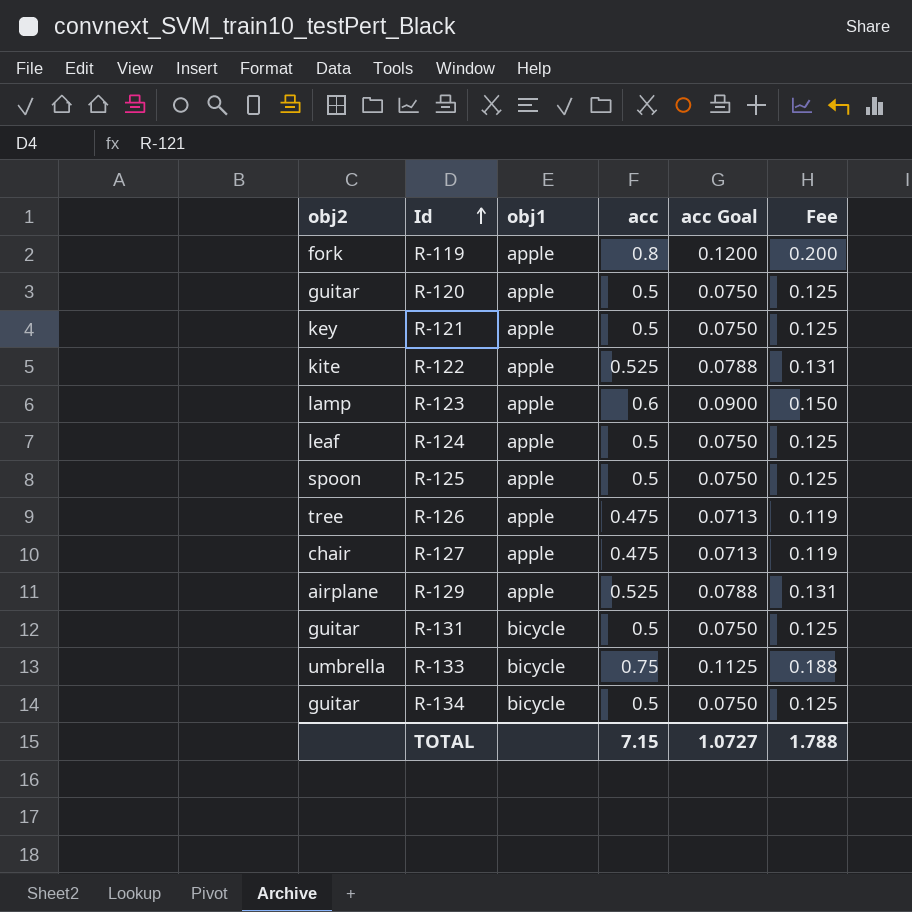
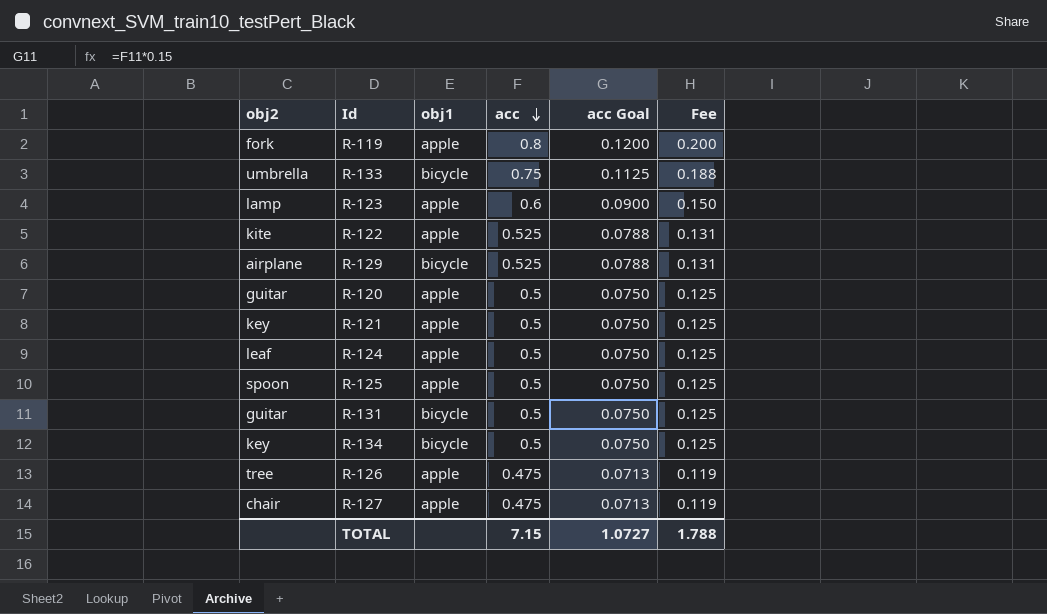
row order: Id ascending -> acc descending
R-129 | obj1: apple -> bicycle
R-134 | obj2: guitar -> key

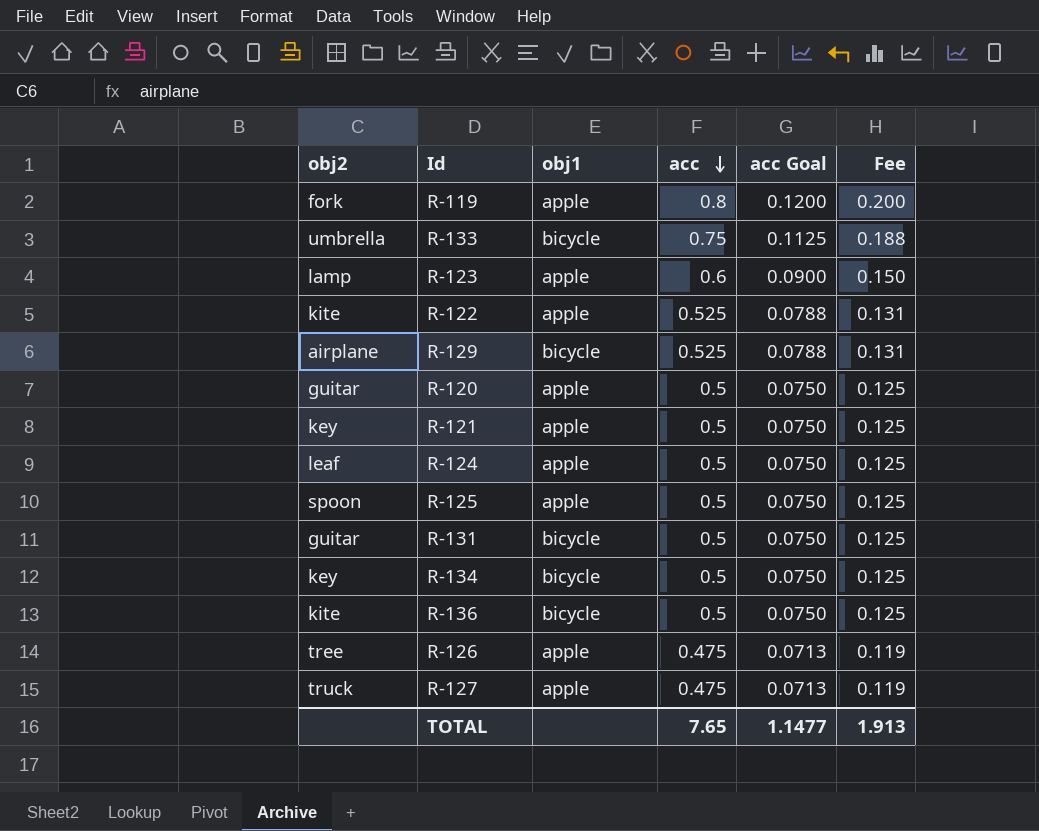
row R-136: none -> kite | bicycle | 0.5 | 0.0750 | 0.125
R-127 | obj2: chair -> truck
TOTAL | acc: 7.15 -> 7.65
TOTAL | acc Goal: 1.0727 -> 1.1477
TOTAL | Fee: 1.788 -> 1.913

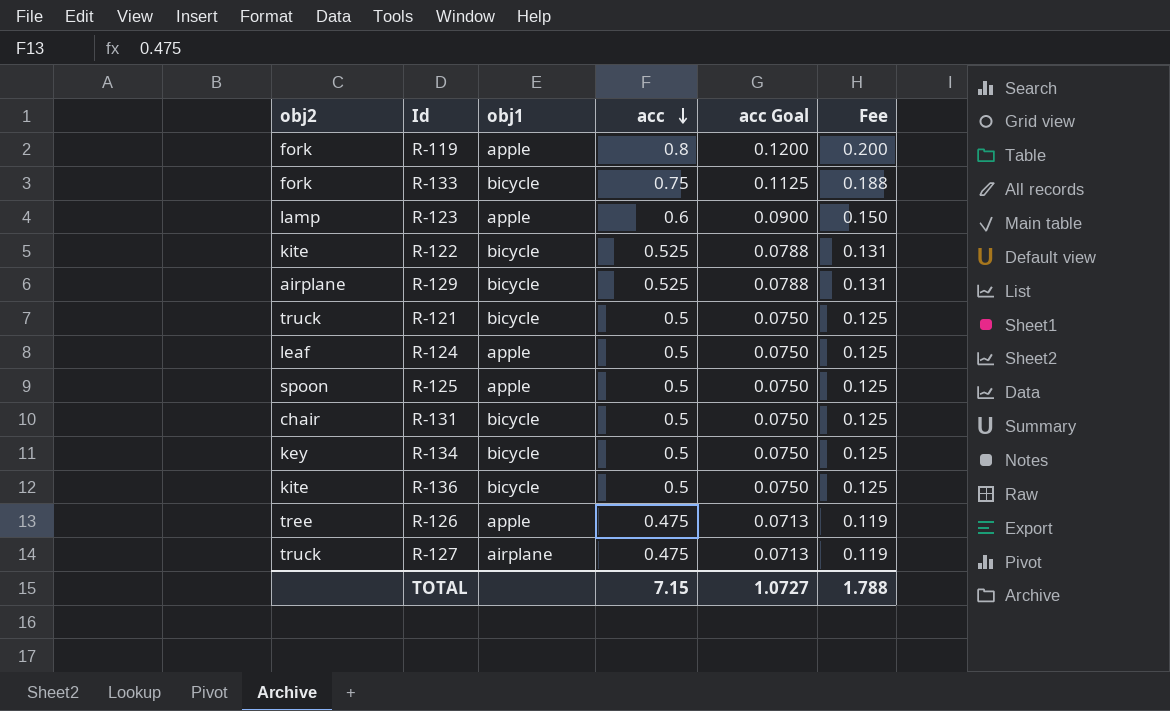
row R-120: guitar | apple | 0.5 | 0.0750 | 0.125 -> none
R-133 | obj2: umbrella -> fork
R-122 | obj1: apple -> bicycle
R-121 | obj2: key -> truck
R-121 | obj1: apple -> bicycle
R-131 | obj2: guitar -> chair
R-127 | obj1: apple -> airplane
TOTAL | acc: 7.65 -> 7.15
TOTAL | acc Goal: 1.1477 -> 1.0727
TOTAL | Fee: 1.913 -> 1.788

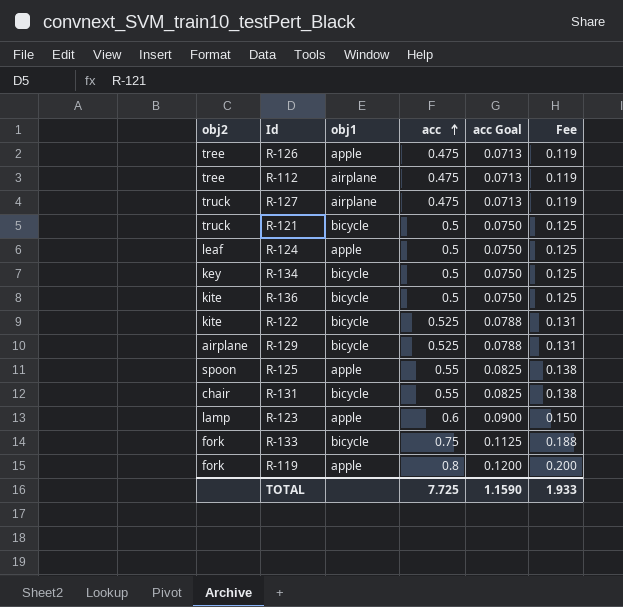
row order: acc descending -> acc ascending
row R-112: none -> tree | airplane | 0.475 | 0.0713 | 0.119
R-125 | acc: 0.5 -> 0.55
R-125 | acc Goal: 0.0750 -> 0.0825
R-125 | Fee: 0.125 -> 0.138
R-131 | acc: 0.5 -> 0.55
R-131 | acc Goal: 0.0750 -> 0.0825
R-131 | Fee: 0.125 -> 0.138
TOTAL | acc: 7.15 -> 7.725
TOTAL | acc Goal: 1.0727 -> 1.1590
TOTAL | Fee: 1.788 -> 1.933

